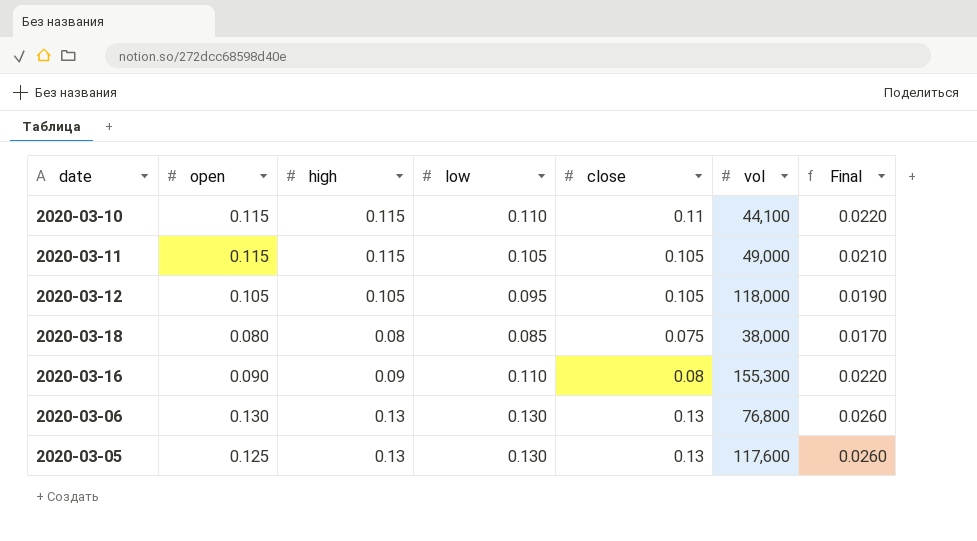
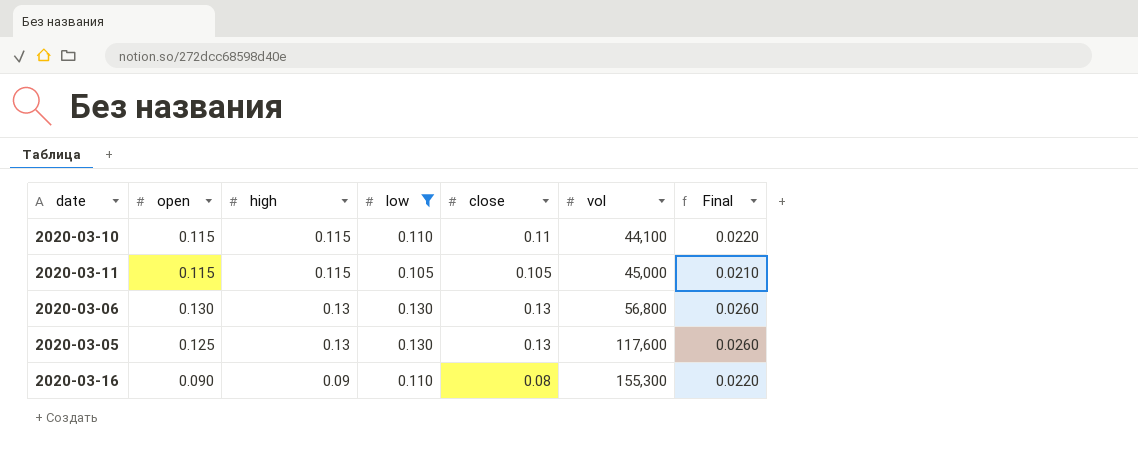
filter: none -> low >= 0.105
row order: none -> vol ascending
2020-03-11 | vol: 49,000 -> 45,000
2020-03-06 | vol: 76,800 -> 56,800

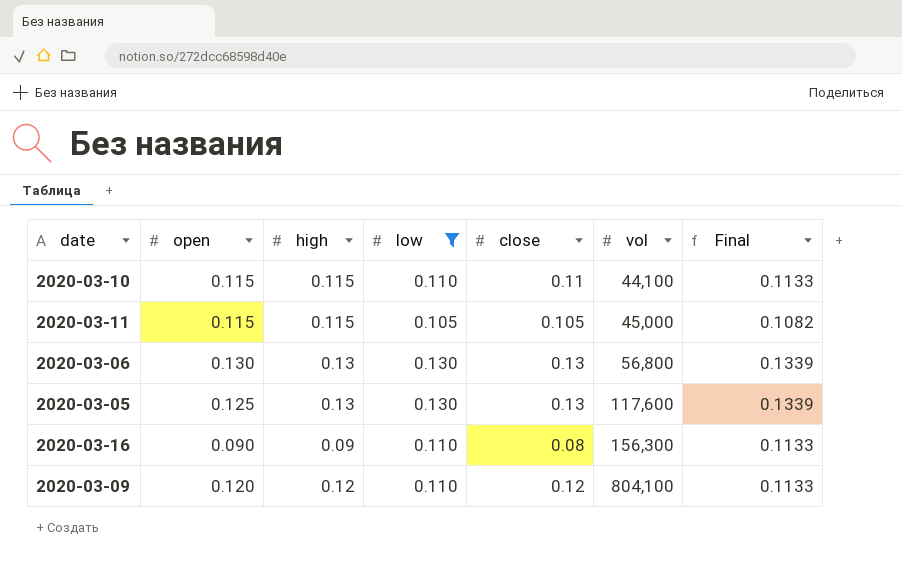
column Final | formula: [low] * 0.2 -> [low] * 1.03
2020-03-16 | vol: 155,300 -> 156,300
row 2020-03-09: none -> 0.120 | 0.12 | 0.110 | 0.12 | 804,100 | 0.1133

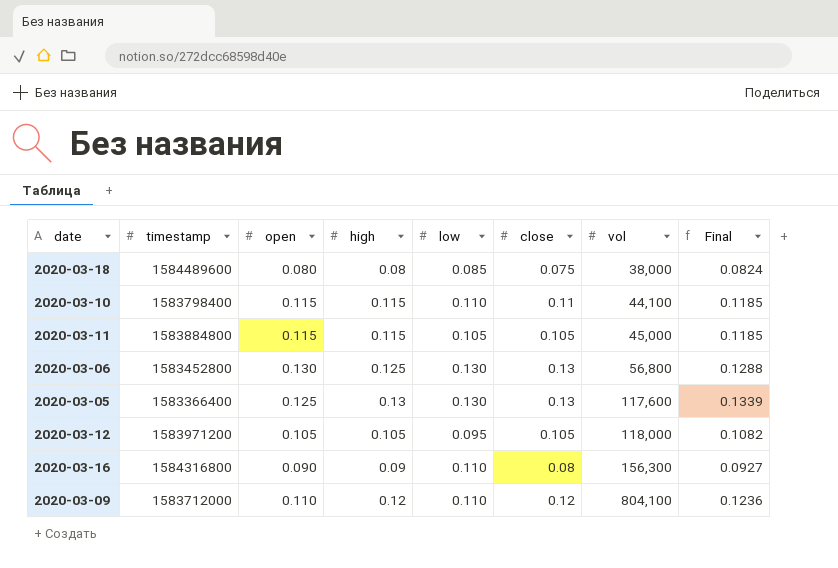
filter: low >= 0.105 -> none
column timestamp | position: none -> 2
column Final | formula: [low] * 1.03 -> [high] * 1.03
2020-03-06 | high: 0.13 -> 0.125
2020-03-09 | open: 0.120 -> 0.110

